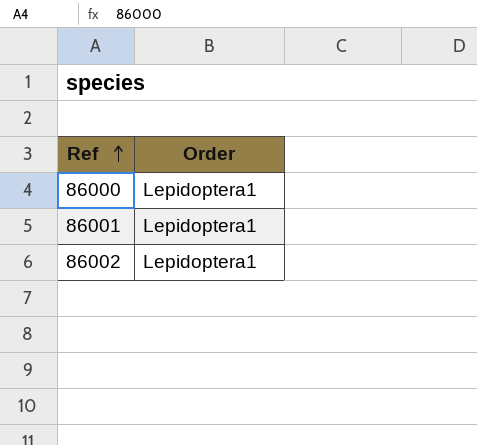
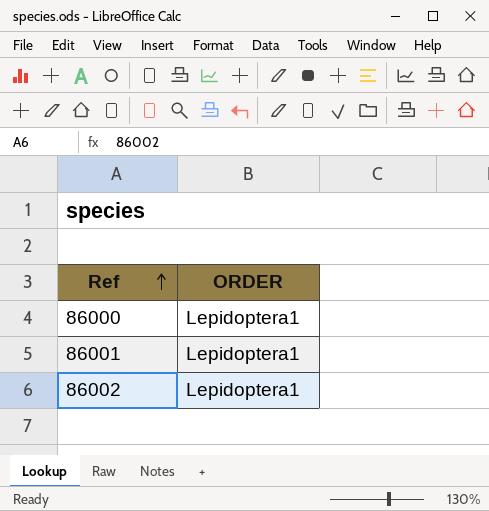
column name: Order -> ORDER

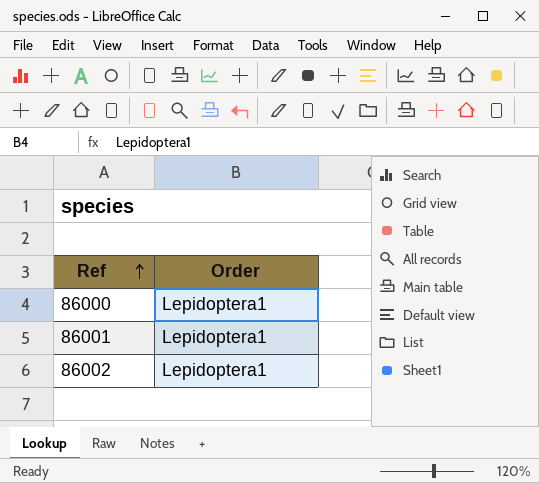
column name: ORDER -> Order

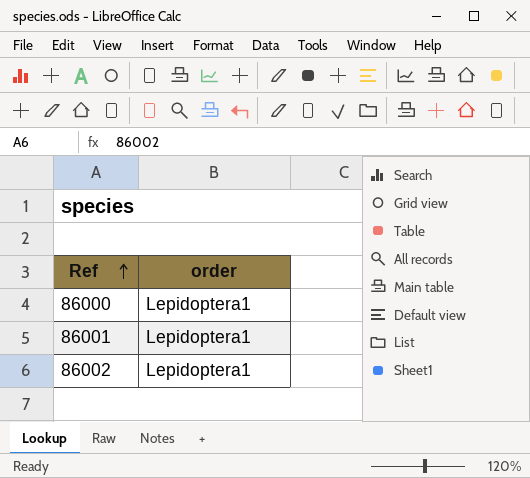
column name: Order -> order

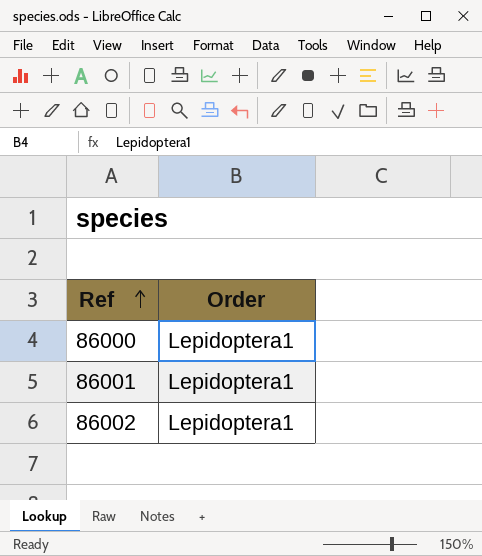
column name: order -> Order

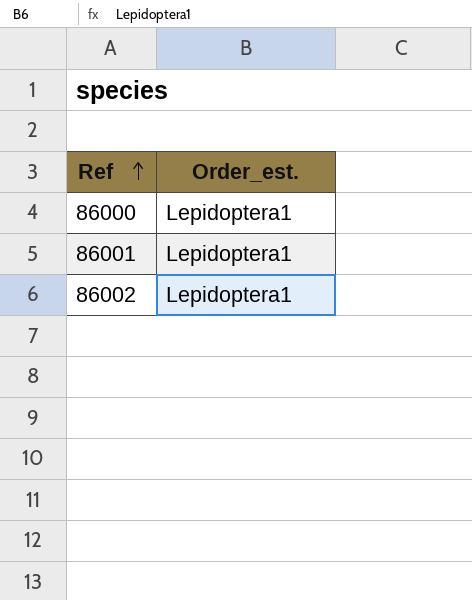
column name: Order -> Order_est.

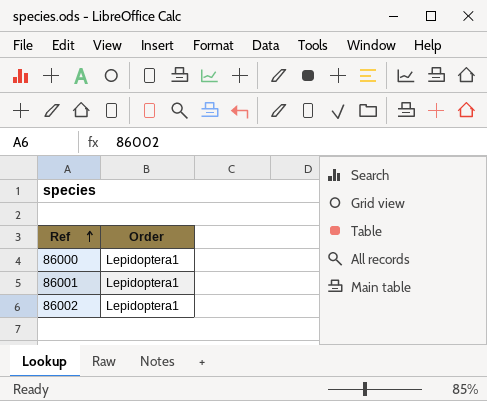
column name: Order_est. -> Order

